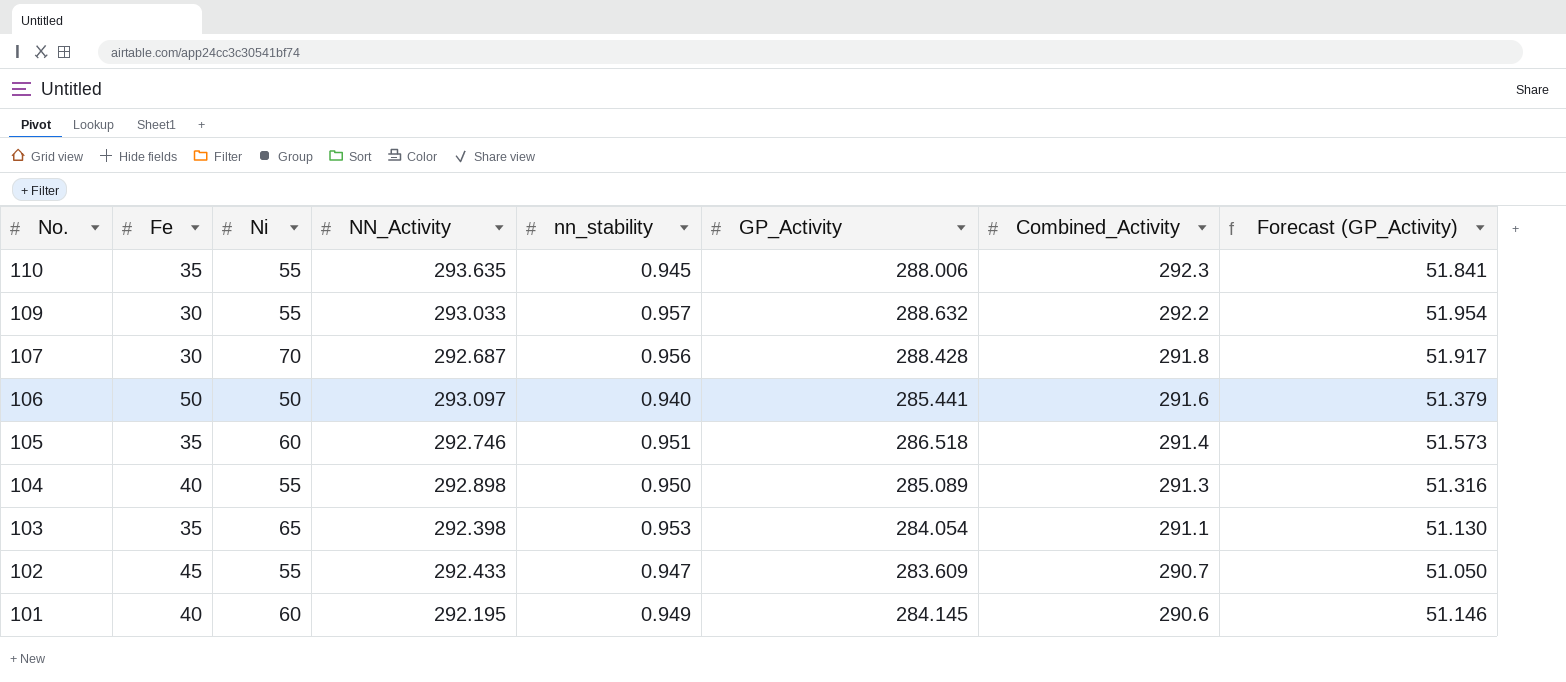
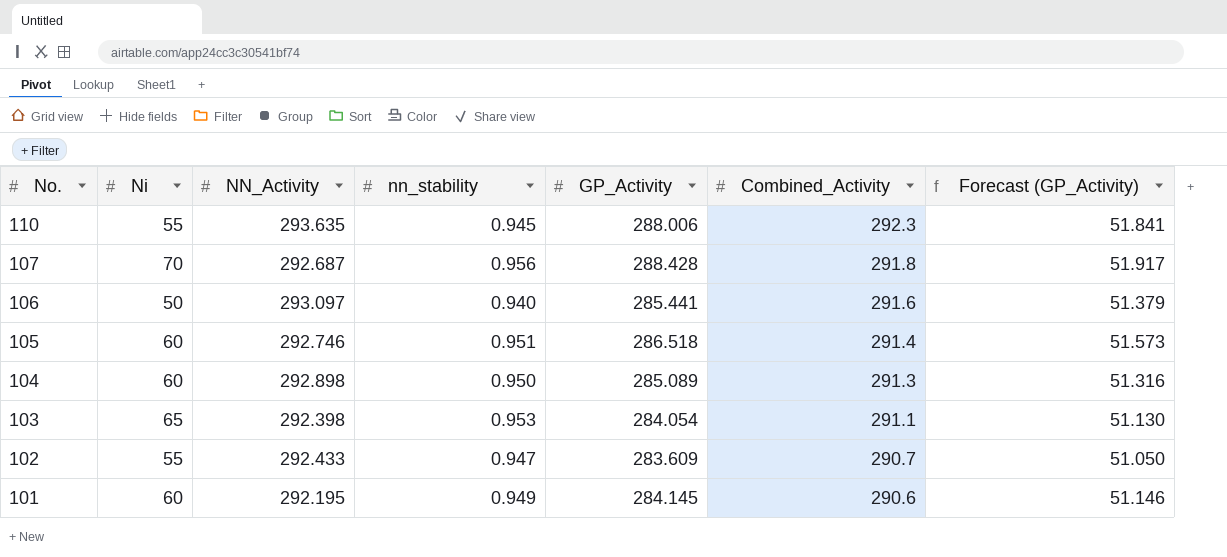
column Fe | position: 2 -> none
row 109: 30 | 55 | 293.033 | 0.957 | 288.632 | 292.2 | 51.954 -> none
104 | Ni: 55 -> 60

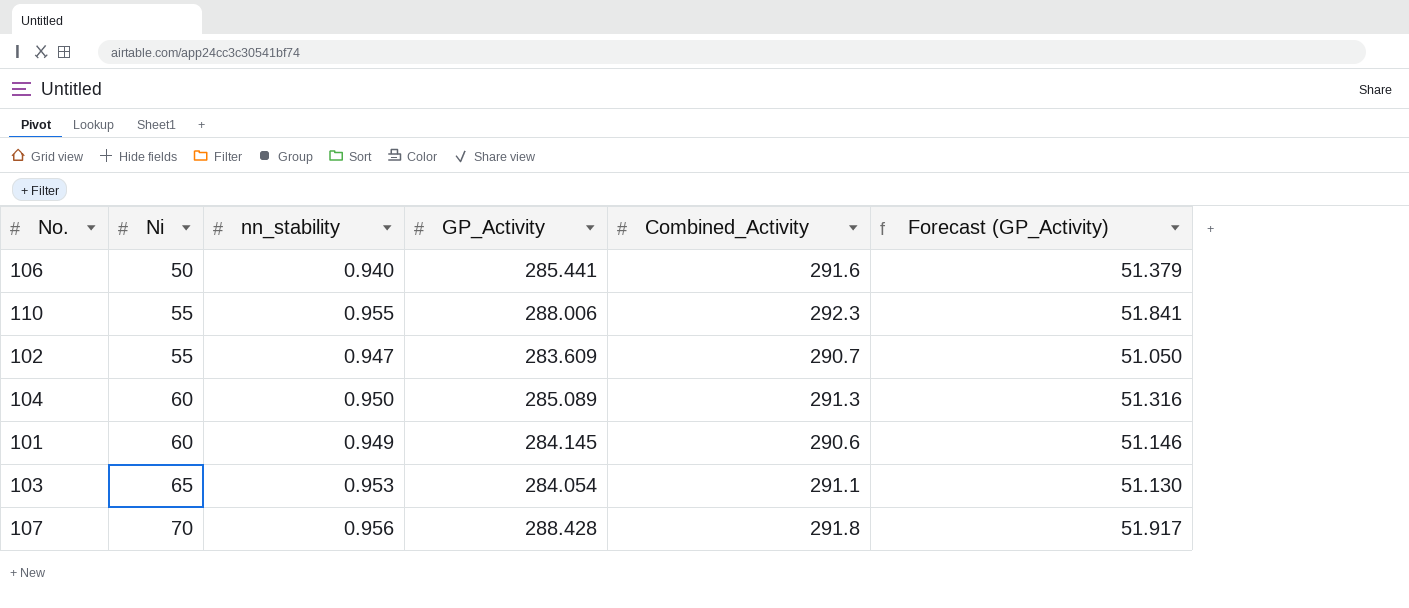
row order: No. descending -> Ni ascending
column NN_Activity | position: 3 -> none
row 105: 60 | 292.746 | 0.951 | 286.518 | 291.4 | 51.573 -> none
110 | nn_stability: 0.945 -> 0.955

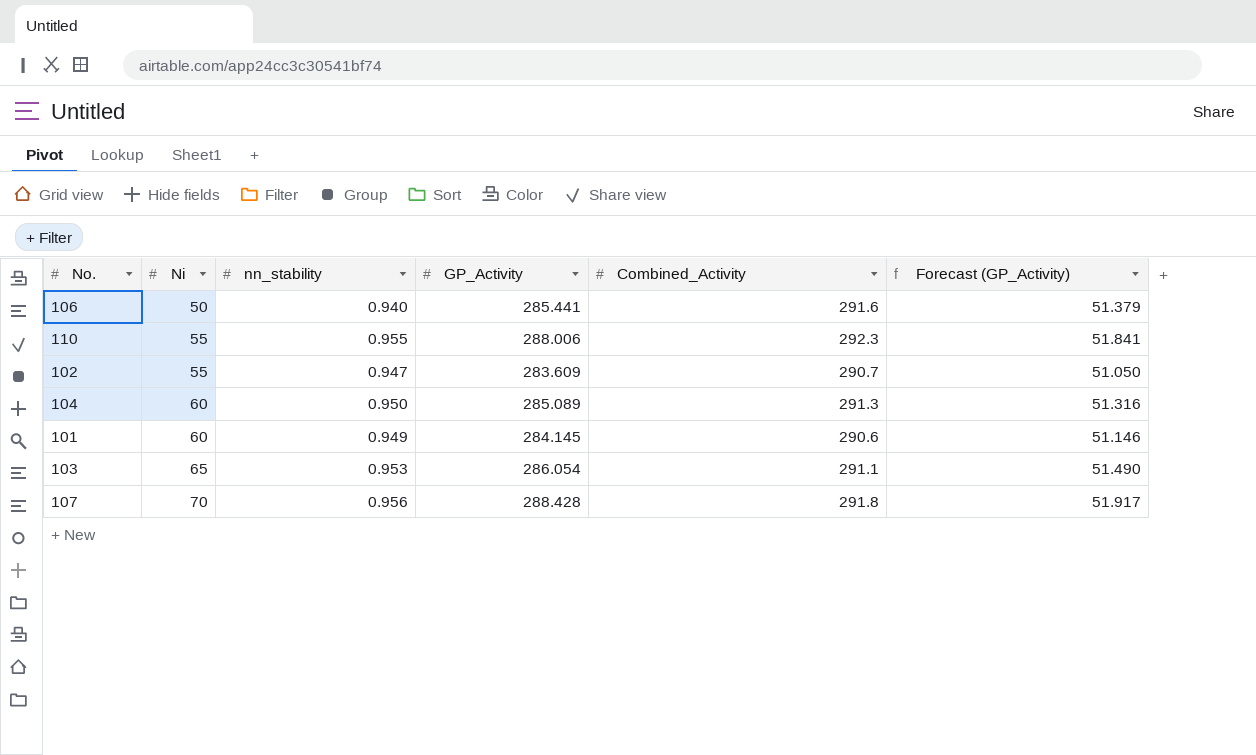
103 | GP_Activity: 284.054 -> 286.054
103 | Forecast (GP_Activity): 51.130 -> 51.490

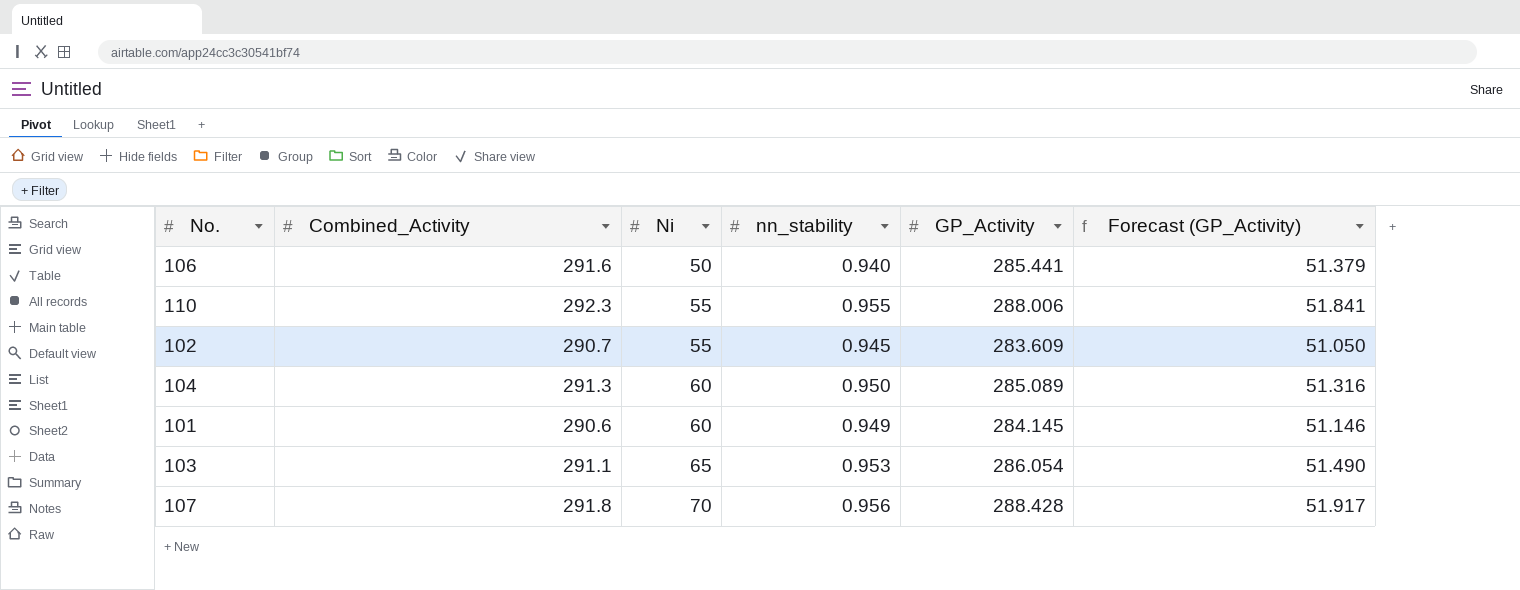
column Combined_Activity | position: 5 -> 2
102 | nn_stability: 0.947 -> 0.945

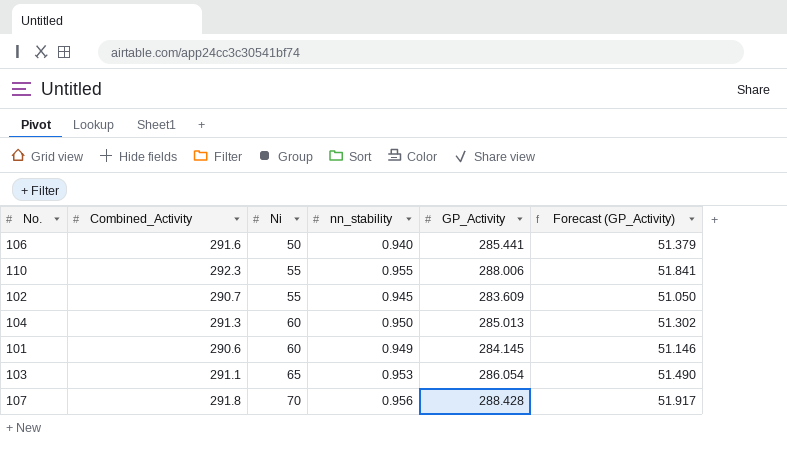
104 | GP_Activity: 285.089 -> 285.013
104 | Forecast (GP_Activity): 51.316 -> 51.302

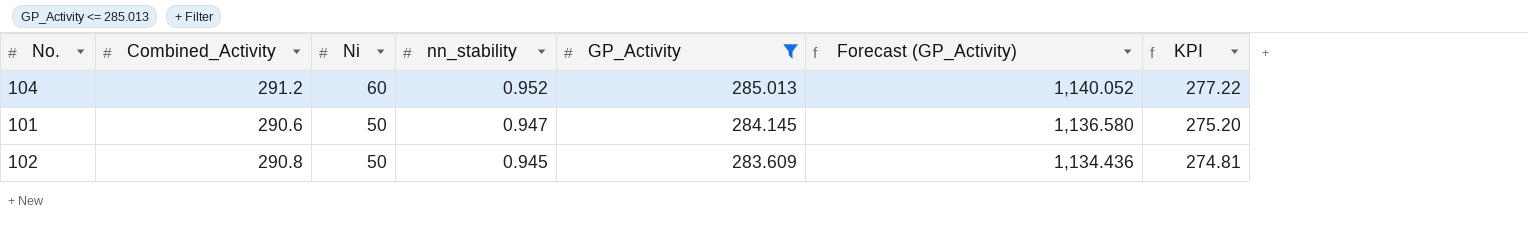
filter: none -> GP_Activity <= 285.013
row order: Ni ascending -> Ni descending
column Forecast (GP_Activity) | formula: [GP_Activity] * 0.18 -> [GP_Activity] * 4
column KPI | formula: none -> [Combined_Activity] * [nn_stability]
104 | Combined_Activity: 291.3 -> 291.2
104 | nn_stability: 0.950 -> 0.952
101 | Ni: 60 -> 50
101 | nn_stability: 0.949 -> 0.947
102 | Combined_Activity: 290.7 -> 290.8
102 | Ni: 55 -> 50

